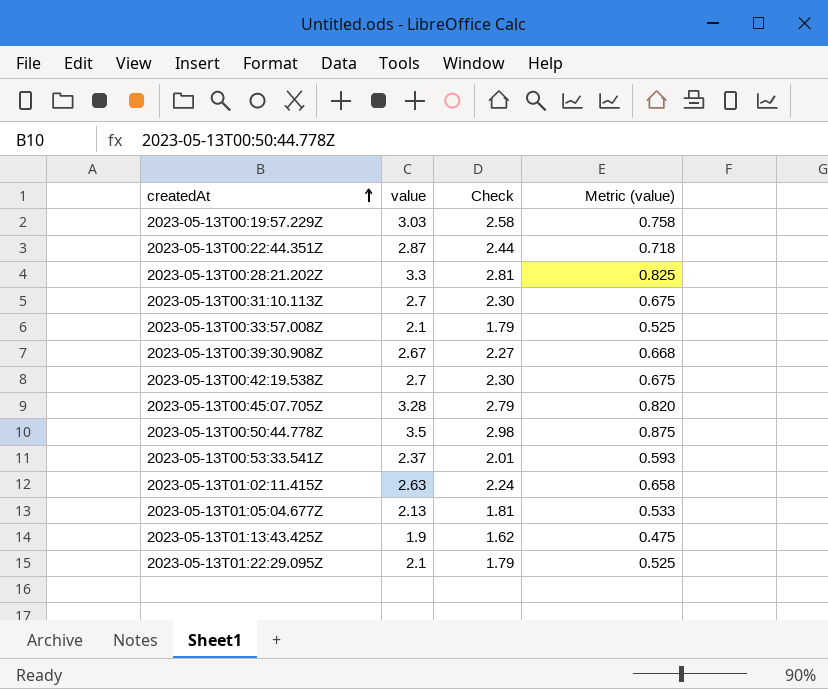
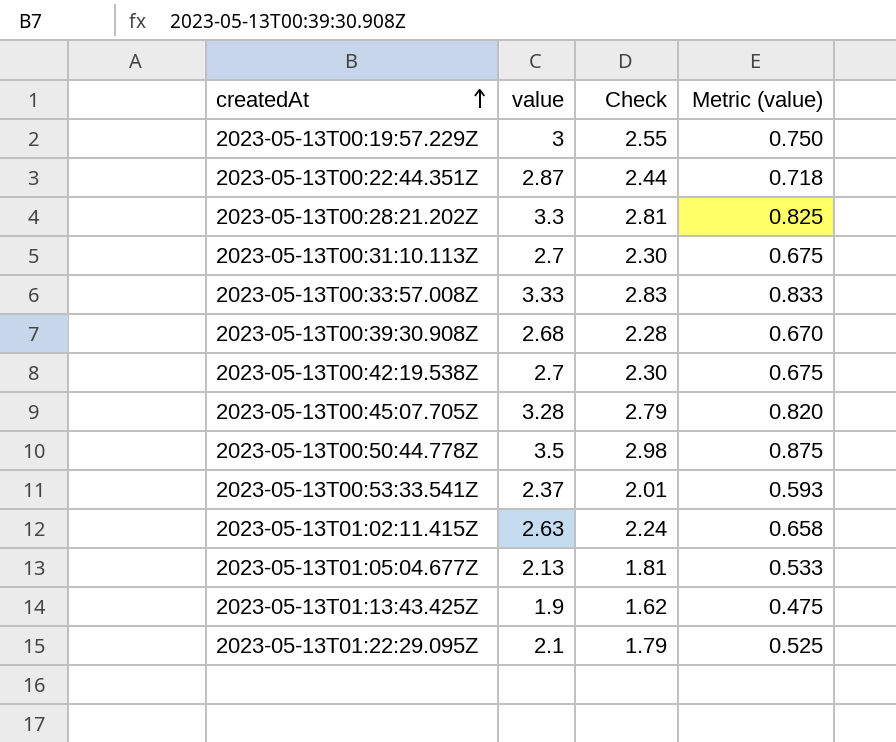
2023-05-13T00:19:57.229Z | value: 3.03 -> 3
2023-05-13T00:19:57.229Z | Check: 2.58 -> 2.55
2023-05-13T00:19:57.229Z | Metric (value): 0.758 -> 0.750
2023-05-13T00:33:57.008Z | value: 2.1 -> 3.33
2023-05-13T00:33:57.008Z | Check: 1.79 -> 2.83
2023-05-13T00:33:57.008Z | Metric (value): 0.525 -> 0.833
2023-05-13T00:39:30.908Z | value: 2.67 -> 2.68
2023-05-13T00:39:30.908Z | Check: 2.27 -> 2.28
2023-05-13T00:39:30.908Z | Metric (value): 0.668 -> 0.670

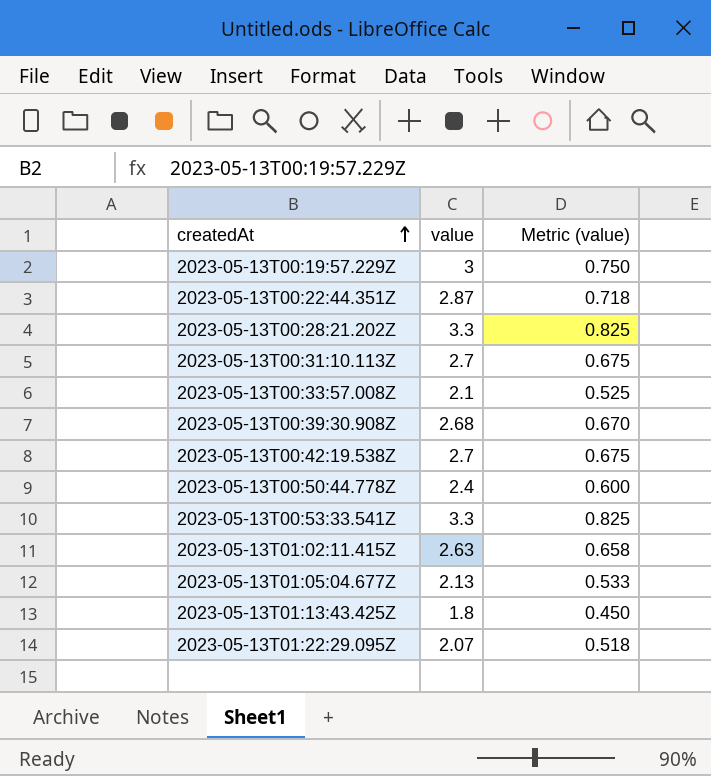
column Check | formula: [value] * 0.85 -> none
row 2023-05-13T00:45:07.705Z: 3.28 | 2.79 | 0.820 -> none
2023-05-13T00:33:57.008Z | value: 3.33 -> 2.1
2023-05-13T00:33:57.008Z | Metric (value): 0.833 -> 0.525
2023-05-13T00:50:44.778Z | value: 3.5 -> 2.4
2023-05-13T00:50:44.778Z | Metric (value): 0.875 -> 0.600
2023-05-13T00:53:33.541Z | value: 2.37 -> 3.3
2023-05-13T00:53:33.541Z | Metric (value): 0.593 -> 0.825
2023-05-13T01:13:43.425Z | value: 1.9 -> 1.8
2023-05-13T01:13:43.425Z | Metric (value): 0.475 -> 0.450
2023-05-13T01:22:29.095Z | value: 2.1 -> 2.07
2023-05-13T01:22:29.095Z | Metric (value): 0.525 -> 0.518

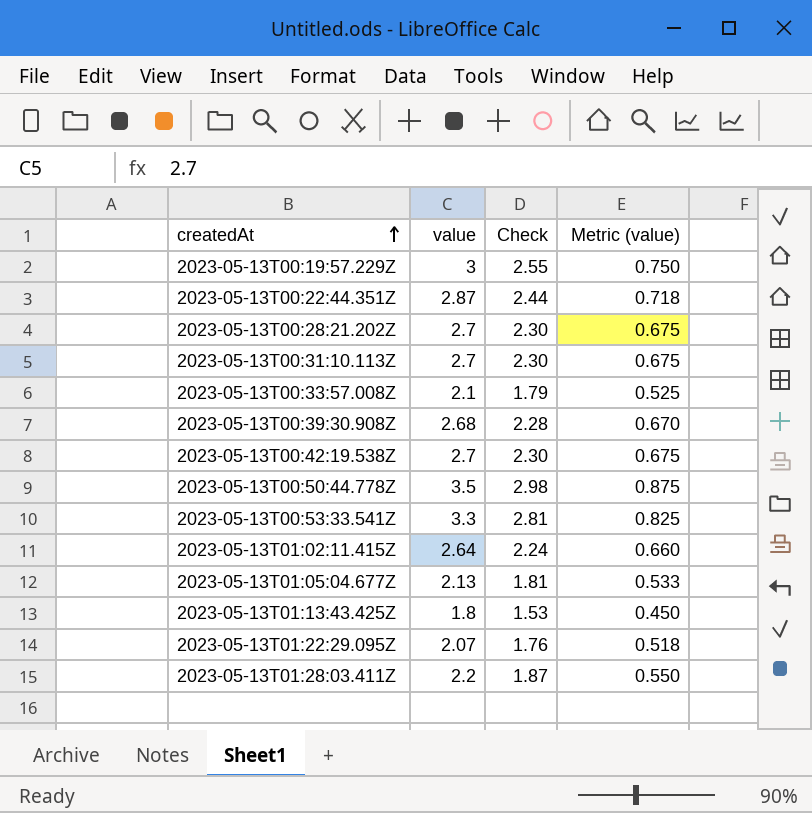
column Check | formula: none -> [value] * 0.85
2023-05-13T00:28:21.202Z | value: 3.3 -> 2.7
2023-05-13T00:28:21.202Z | Metric (value): 0.825 -> 0.675
2023-05-13T00:50:44.778Z | value: 2.4 -> 3.5
2023-05-13T00:50:44.778Z | Metric (value): 0.600 -> 0.875
2023-05-13T01:02:11.415Z | value: 2.63 -> 2.64
2023-05-13T01:02:11.415Z | Metric (value): 0.658 -> 0.660
row 2023-05-13T01:28:03.411Z: none -> 2.2 | 1.87 | 0.550

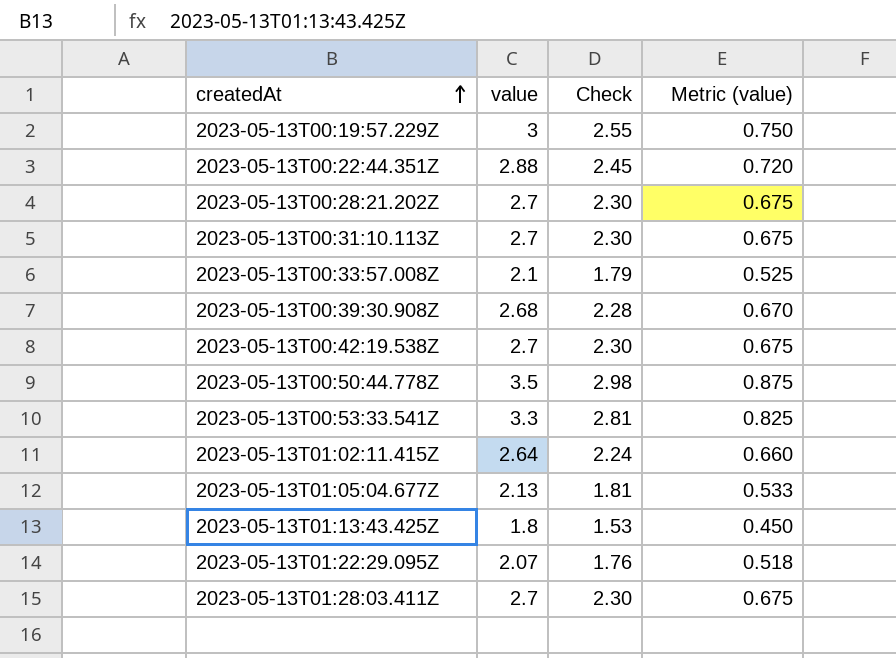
2023-05-13T00:22:44.351Z | value: 2.87 -> 2.88
2023-05-13T00:22:44.351Z | Check: 2.44 -> 2.45
2023-05-13T00:22:44.351Z | Metric (value): 0.718 -> 0.720
2023-05-13T01:28:03.411Z | value: 2.2 -> 2.7
2023-05-13T01:28:03.411Z | Check: 1.87 -> 2.30
2023-05-13T01:28:03.411Z | Metric (value): 0.550 -> 0.675

